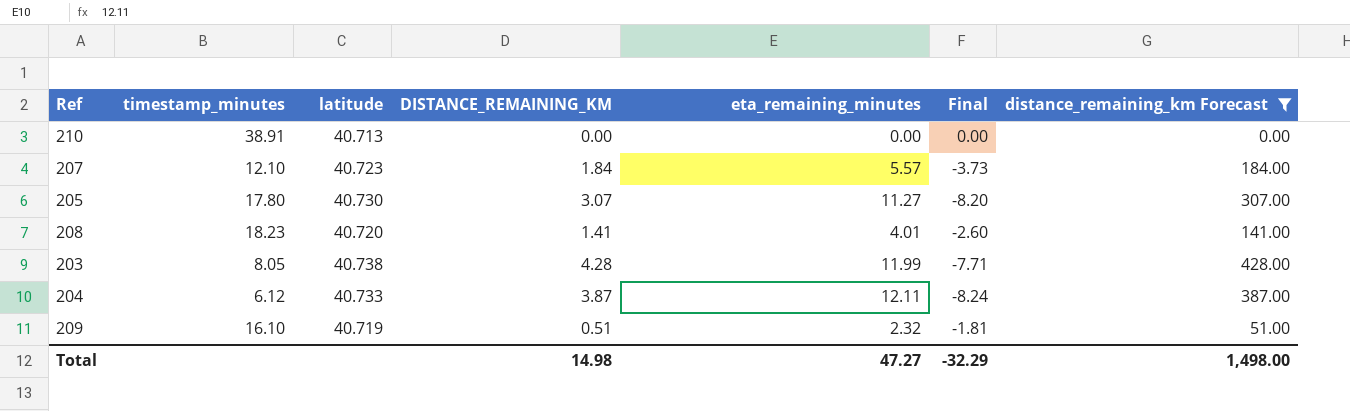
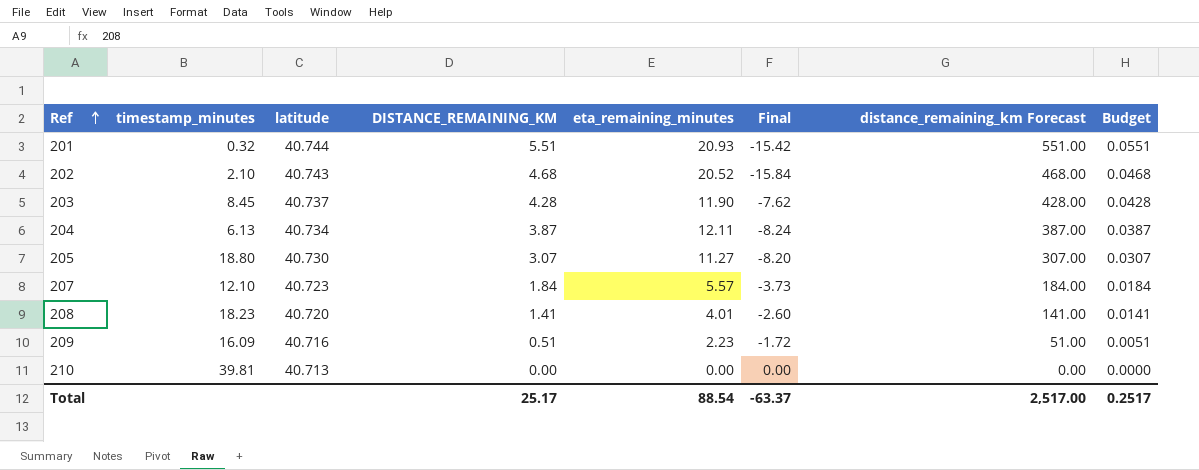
filter: distance_remaining_km Forecast <= 428.00 -> none
row order: none -> Ref ascending
column Budget | formula: none -> [DISTANCE_REMAINING_KM] * 0.01
203 | timestamp_minutes: 8.05 -> 8.45
203 | latitude: 40.738 -> 40.737
203 | eta_remaining_minutes: 11.99 -> 11.90
203 | Final: -7.71 -> -7.62
204 | timestamp_minutes: 6.12 -> 6.13
204 | latitude: 40.733 -> 40.734
205 | timestamp_minutes: 17.80 -> 18.80
209 | timestamp_minutes: 16.10 -> 16.09
209 | latitude: 40.719 -> 40.716
209 | eta_remaining_minutes: 2.32 -> 2.23
209 | Final: -1.81 -> -1.72
210 | timestamp_minutes: 38.91 -> 39.81
Total | DISTANCE_REMAINING_KM: 14.98 -> 25.17
Total | eta_remaining_minutes: 47.27 -> 88.54
Total | Final: -32.29 -> -63.37
Total | distance_remaining_km Forecast: 1,498.00 -> 2,517.00

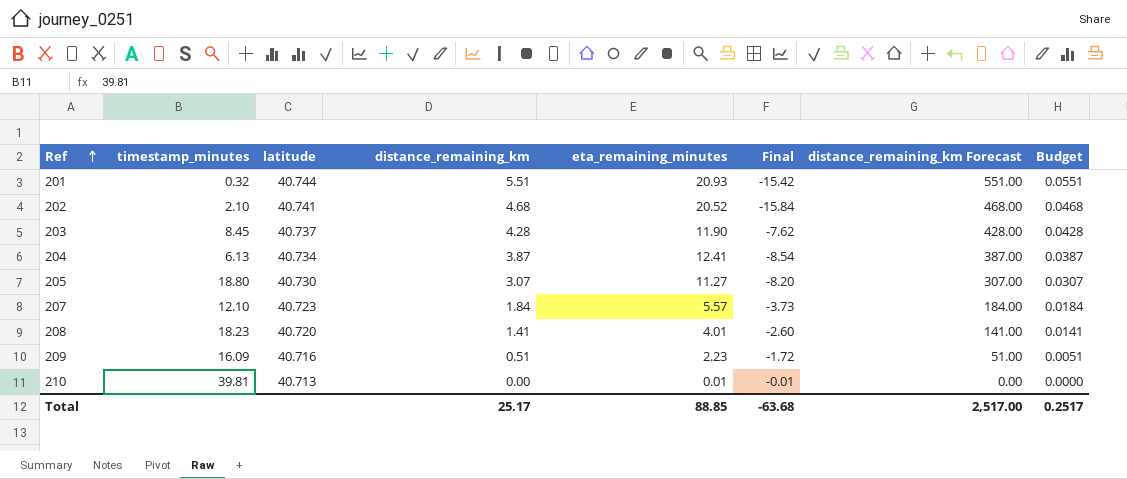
column name: DISTANCE_REMAINING_KM -> distance_remaining_km
202 | latitude: 40.743 -> 40.741
204 | eta_remaining_minutes: 12.11 -> 12.41
204 | Final: -8.24 -> -8.54
210 | eta_remaining_minutes: 0.00 -> 0.01
210 | Final: 0.00 -> -0.01
Total | eta_remaining_minutes: 88.54 -> 88.85
Total | Final: -63.37 -> -63.68

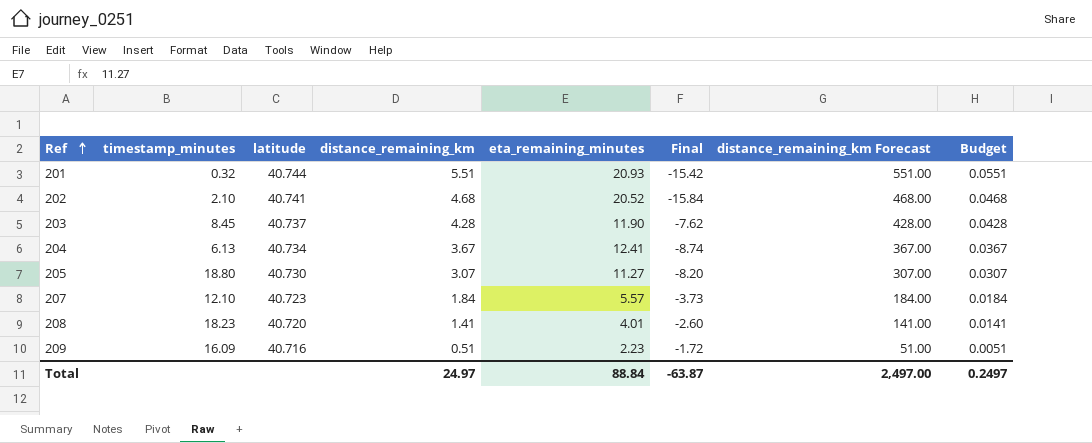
row 210: 39.81 | 40.713 | 0.00 | 0.01 | -0.01 | 0.00 | 0.0000 -> none
204 | distance_remaining_km: 3.87 -> 3.67
204 | Final: -8.54 -> -8.74
204 | distance_remaining_km Forecast: 387.00 -> 367.00
204 | Budget: 0.0387 -> 0.0367
Total | distance_remaining_km: 25.17 -> 24.97
Total | eta_remaining_minutes: 88.85 -> 88.84
Total | Final: -63.68 -> -63.87
Total | distance_remaining_km Forecast: 2,517.00 -> 2,497.00
Total | Budget: 0.2517 -> 0.2497

